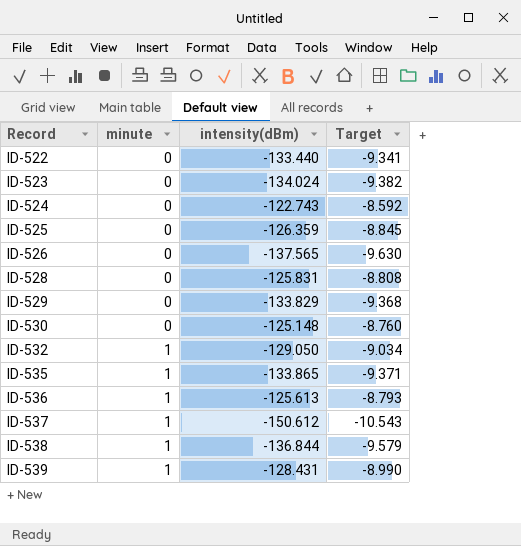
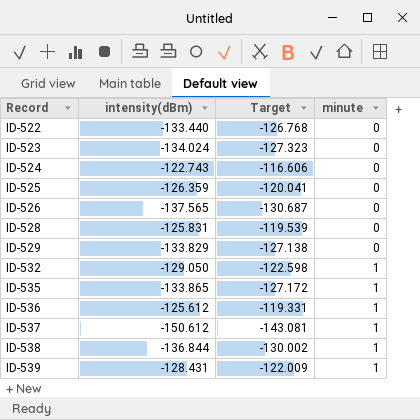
column Target | formula: [intensity(dBm)] * 0.07 -> [intensity(dBm)] * 0.95
column minute | position: 2 -> 4
row ID-530: 0 | -125.148 | -8.760 -> none
ID-536 | intensity(dBm): -125.613 -> -125.612

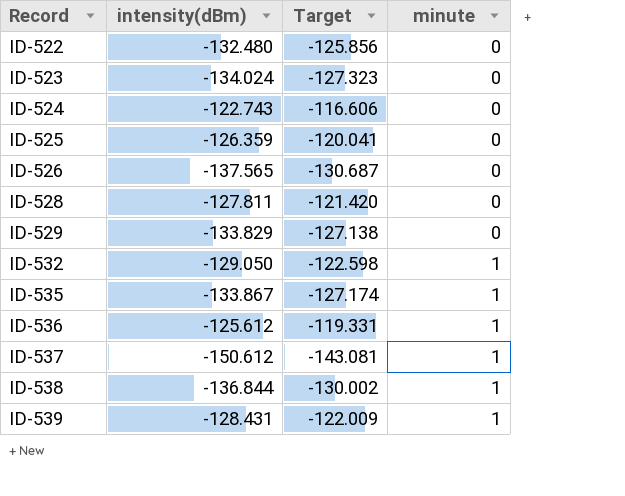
ID-522 | intensity(dBm): -133.440 -> -132.480
ID-522 | Target: -126.768 -> -125.856
ID-528 | intensity(dBm): -125.831 -> -127.811
ID-528 | Target: -119.539 -> -121.420
ID-535 | intensity(dBm): -133.865 -> -133.867
ID-535 | Target: -127.172 -> -127.174

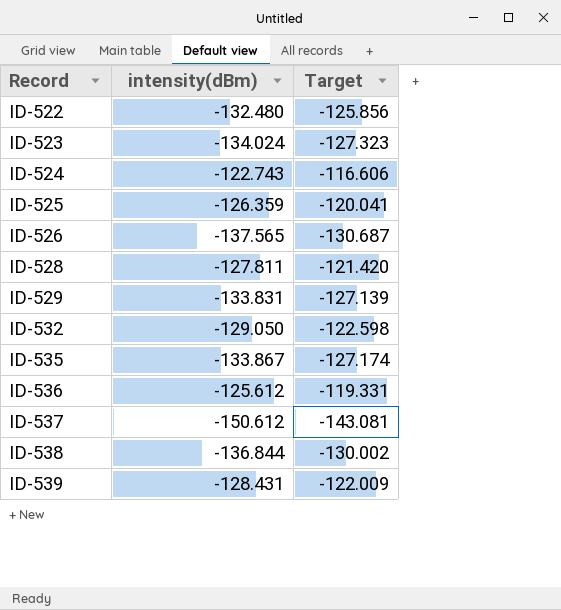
column minute | position: 4 -> none
ID-529 | intensity(dBm): -133.829 -> -133.831
ID-529 | Target: -127.138 -> -127.139

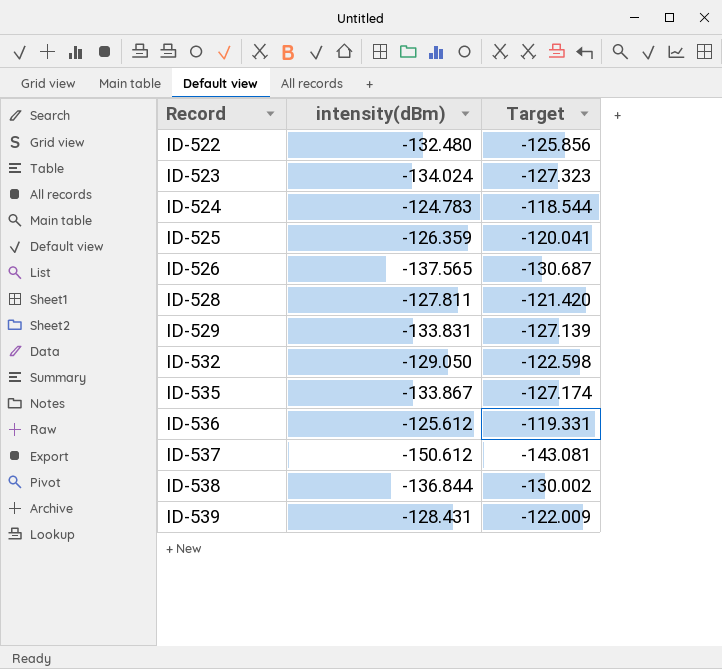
ID-524 | intensity(dBm): -122.743 -> -124.783
ID-524 | Target: -116.606 -> -118.544

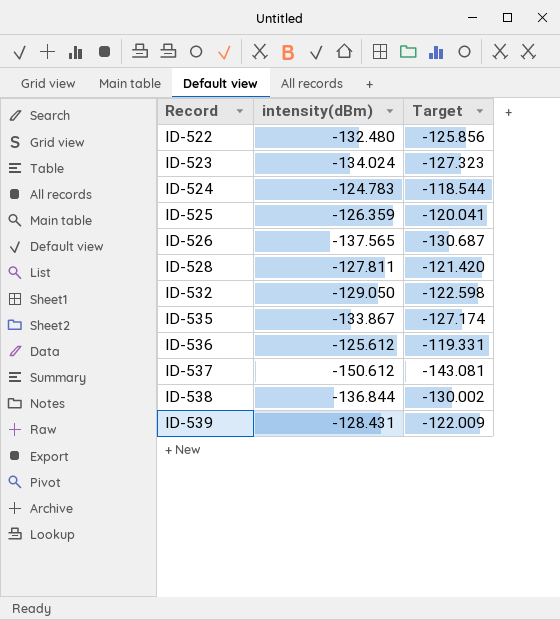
row ID-529: -133.831 | -127.139 -> none

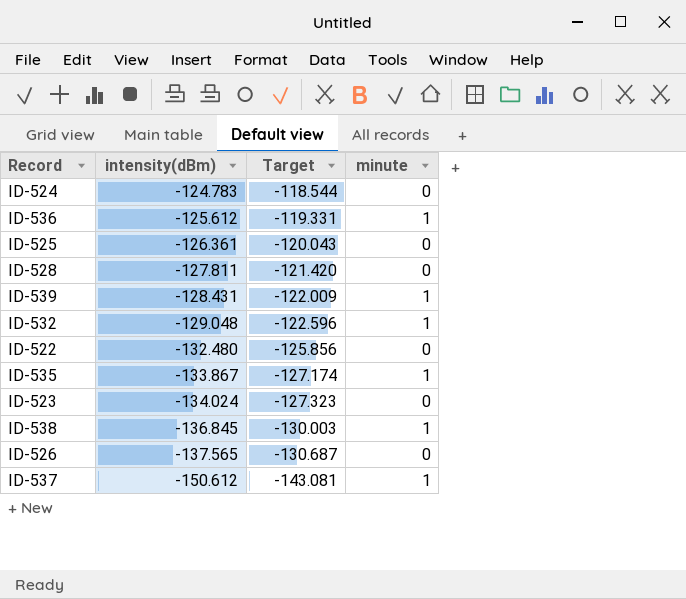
row order: Record ascending -> intensity(dBm) descending
column minute | position: none -> 4
ID-525 | intensity(dBm): -126.359 -> -126.361
ID-525 | Target: -120.041 -> -120.043
ID-532 | intensity(dBm): -129.050 -> -129.048
ID-532 | Target: -122.598 -> -122.596
ID-538 | intensity(dBm): -136.844 -> -136.845
ID-538 | Target: -130.002 -> -130.003

